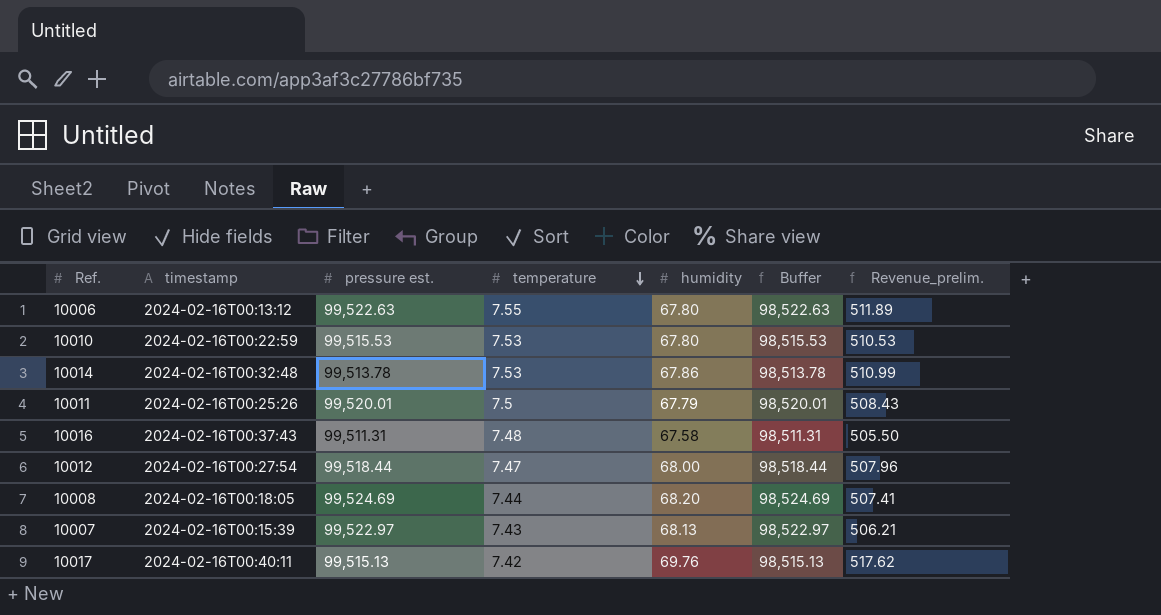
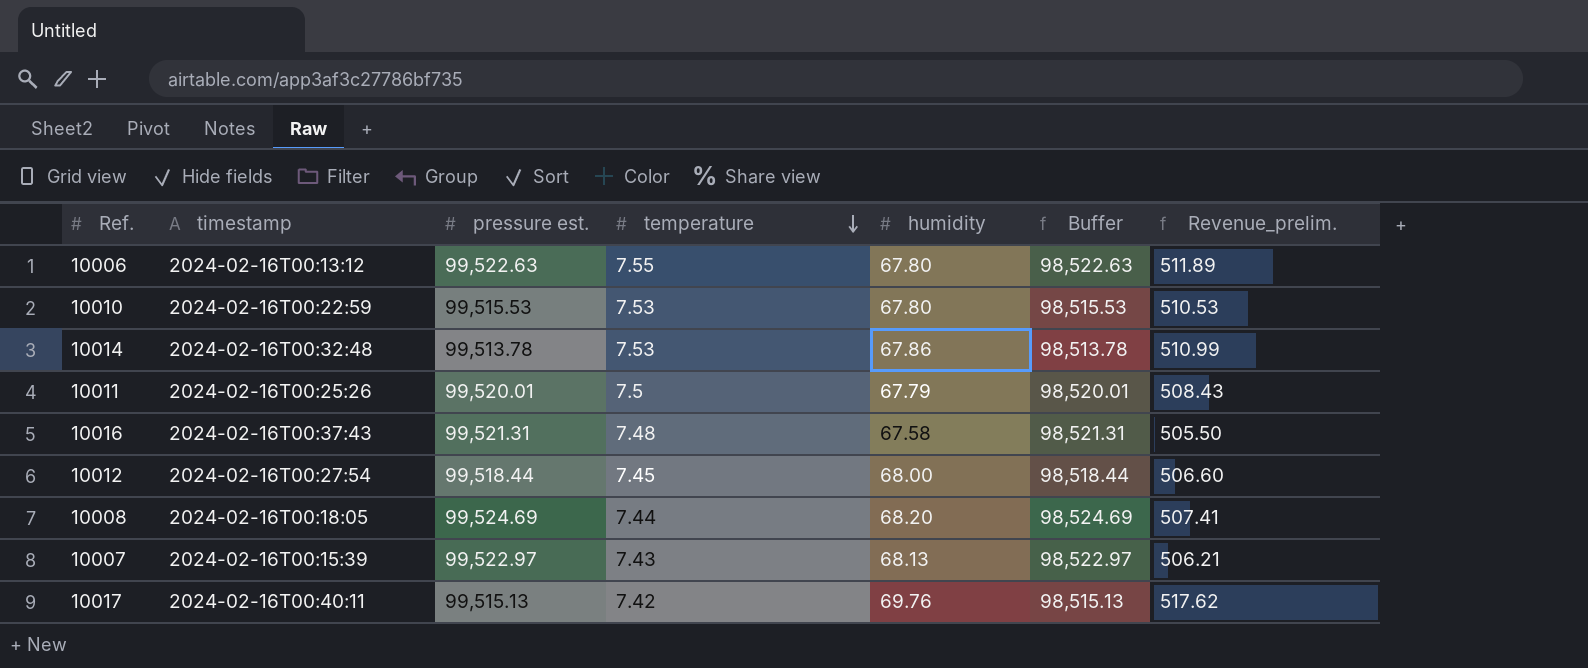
10016 | pressure est.: 99,511.31 -> 99,521.31
10016 | Buffer: 98,511.31 -> 98,521.31
10012 | temperature: 7.47 -> 7.45
10012 | Revenue_prelim.: 507.96 -> 506.60

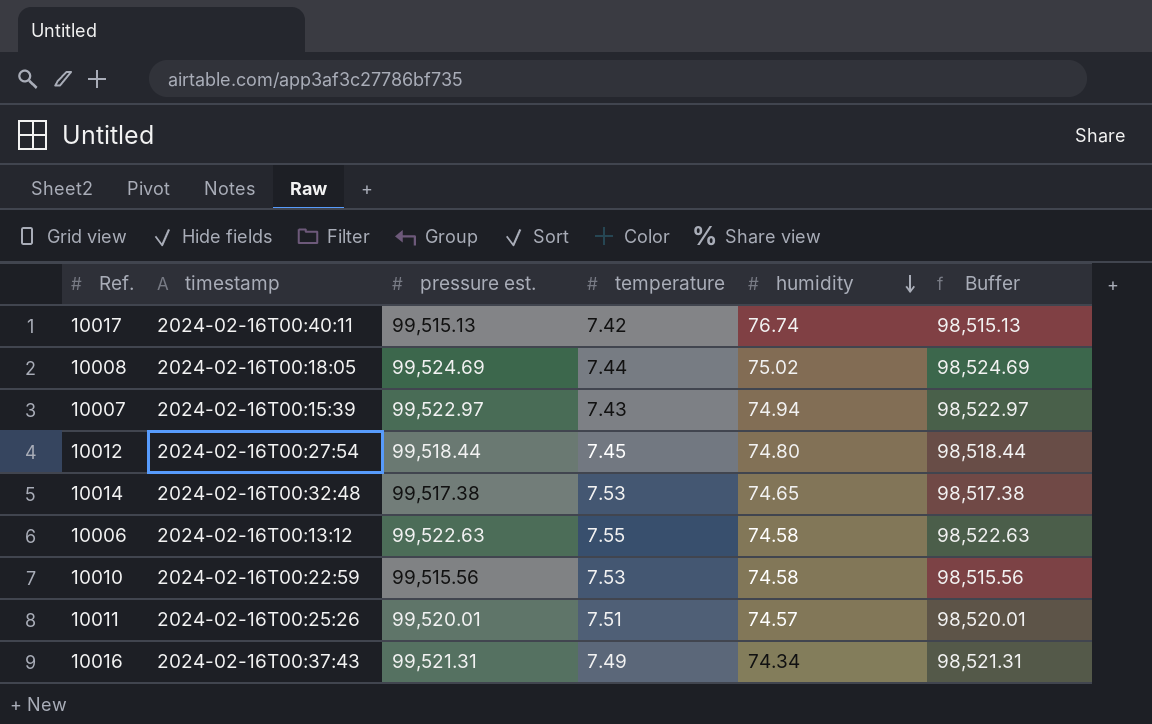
row order: temperature descending -> humidity descending
column Revenue_prelim. | formula: [temperature] * [humidity] -> none
10017 | humidity: 69.76 -> 76.74
10008 | humidity: 68.20 -> 75.02
10007 | humidity: 68.13 -> 74.94
10012 | humidity: 68.00 -> 74.80
10014 | pressure est.: 99,513.78 -> 99,517.38
10014 | humidity: 67.86 -> 74.65
10014 | Buffer: 98,513.78 -> 98,517.38
10006 | humidity: 67.80 -> 74.58
10010 | pressure est.: 99,515.53 -> 99,515.56
10010 | humidity: 67.80 -> 74.58
10010 | Buffer: 98,515.53 -> 98,515.56
10011 | temperature: 7.5 -> 7.51
10011 | humidity: 67.79 -> 74.57
10016 | temperature: 7.48 -> 7.49
10016 | humidity: 67.58 -> 74.34

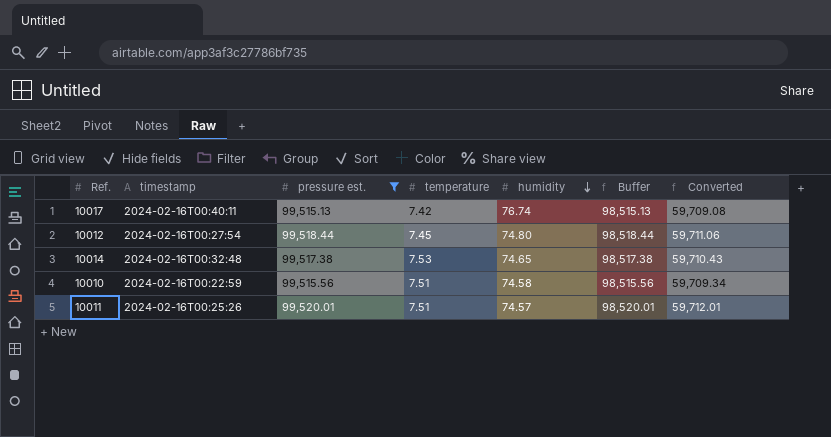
filter: none -> pressure est. <= 99,520.01
column Converted | formula: none -> [pressure est.] * 0.6
10010 | temperature: 7.53 -> 7.51

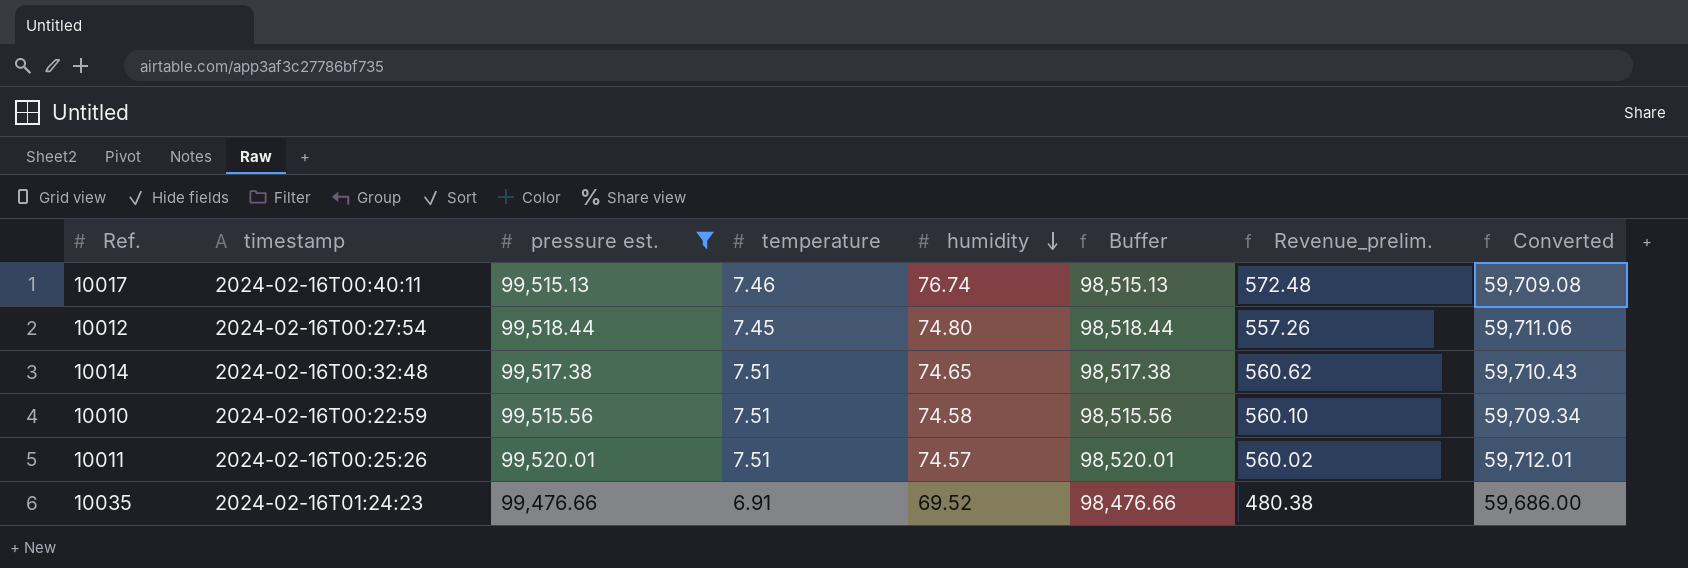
column Revenue_prelim. | formula: none -> [temperature] * [humidity]
10017 | temperature: 7.42 -> 7.46
10014 | temperature: 7.53 -> 7.51
row 10035: none -> 2024-02-16T01:24:23 | 99,476.66 | 6.91 | 69.52 | 98,476.66 | 480.38 | 59,686.00

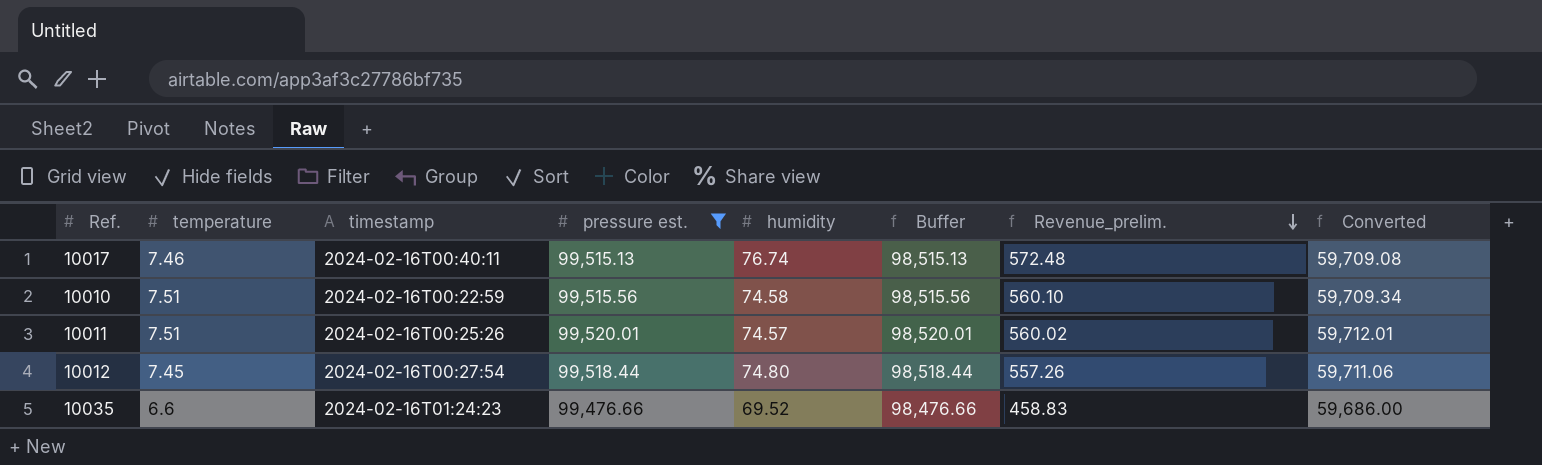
row order: humidity descending -> Revenue_prelim. descending
column temperature | position: 4 -> 2
row 10014: 2024-02-16T00:32:48 | 99,517.38 | 7.51 | 74.65 | 98,517.38 | 560.62 | 59,710.43 -> none
10035 | temperature: 6.91 -> 6.6
10035 | Revenue_prelim.: 480.38 -> 458.83

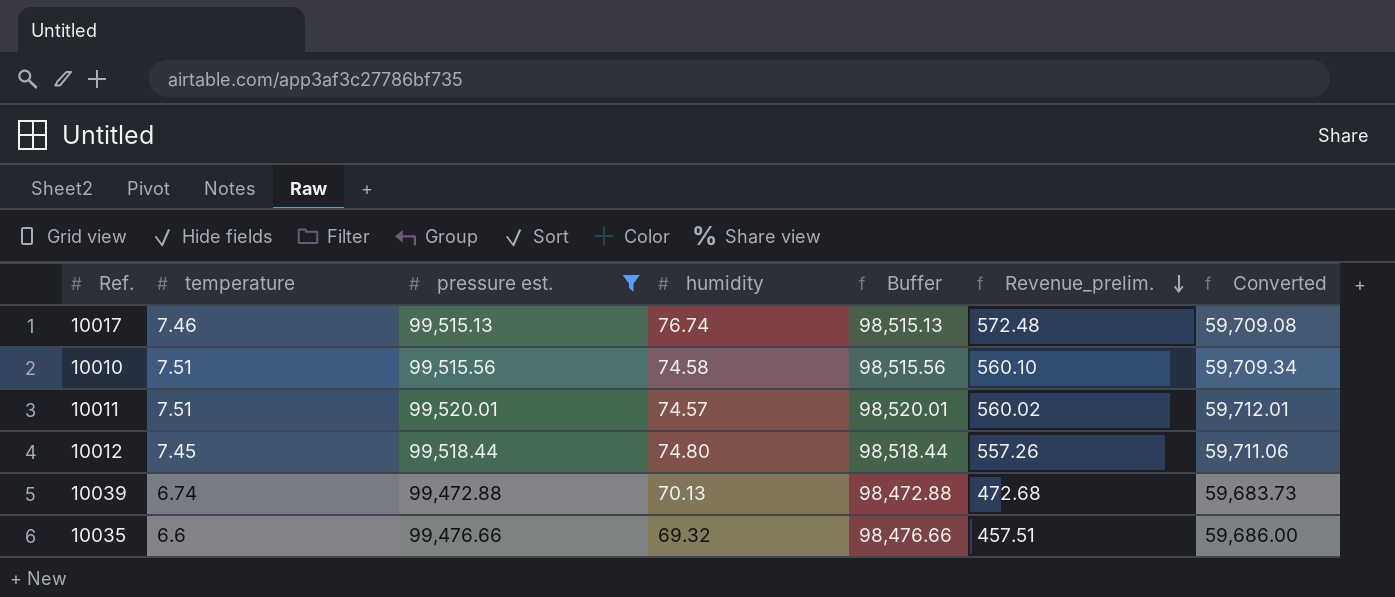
column timestamp | position: 3 -> none
row 10039: none -> 6.74 | 99,472.88 | 70.13 | 98,472.88 | 472.68 | 59,683.73
10035 | humidity: 69.52 -> 69.32
10035 | Revenue_prelim.: 458.83 -> 457.51

